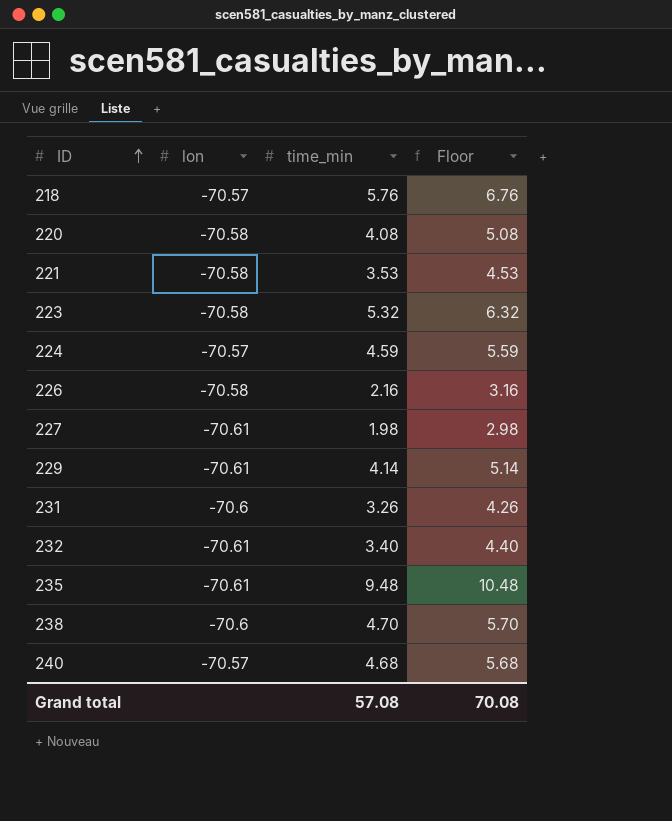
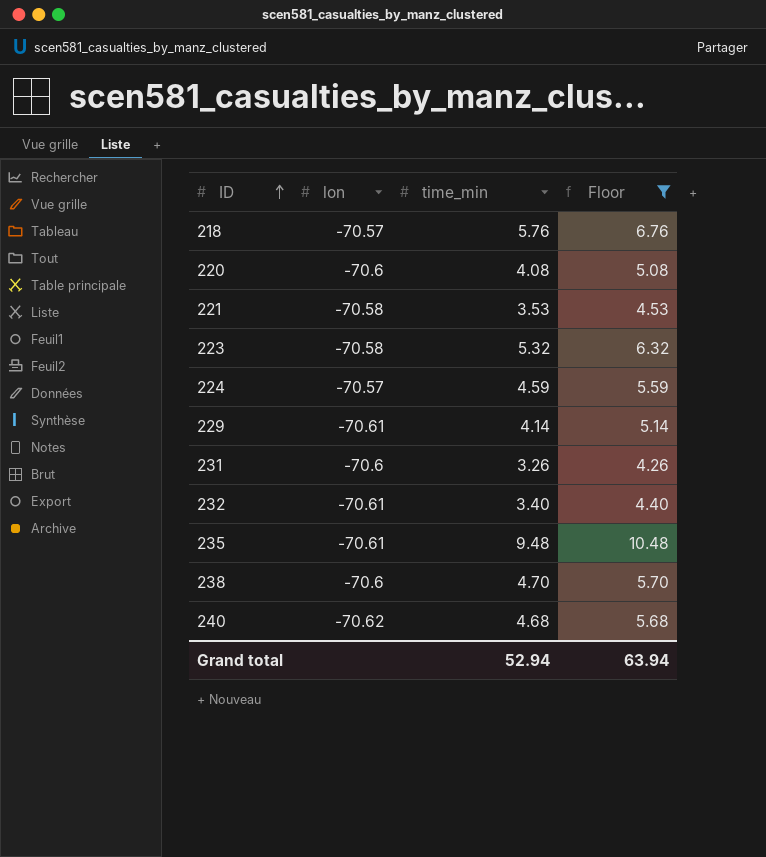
filter: none -> Floor >= 4.26
220 | lon: -70.58 -> -70.6
240 | lon: -70.57 -> -70.62
Grand total | time_min: 57.08 -> 52.94
Grand total | Floor: 70.08 -> 63.94

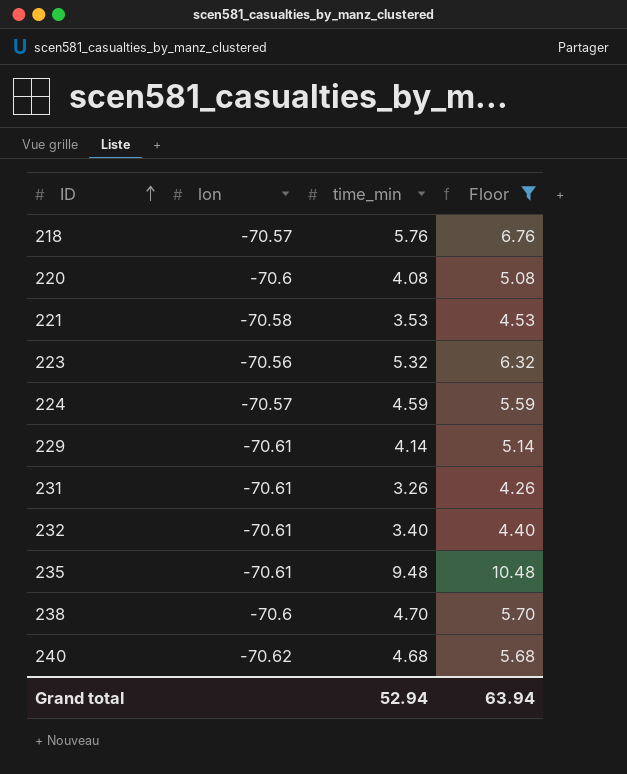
223 | lon: -70.58 -> -70.56
231 | lon: -70.6 -> -70.61

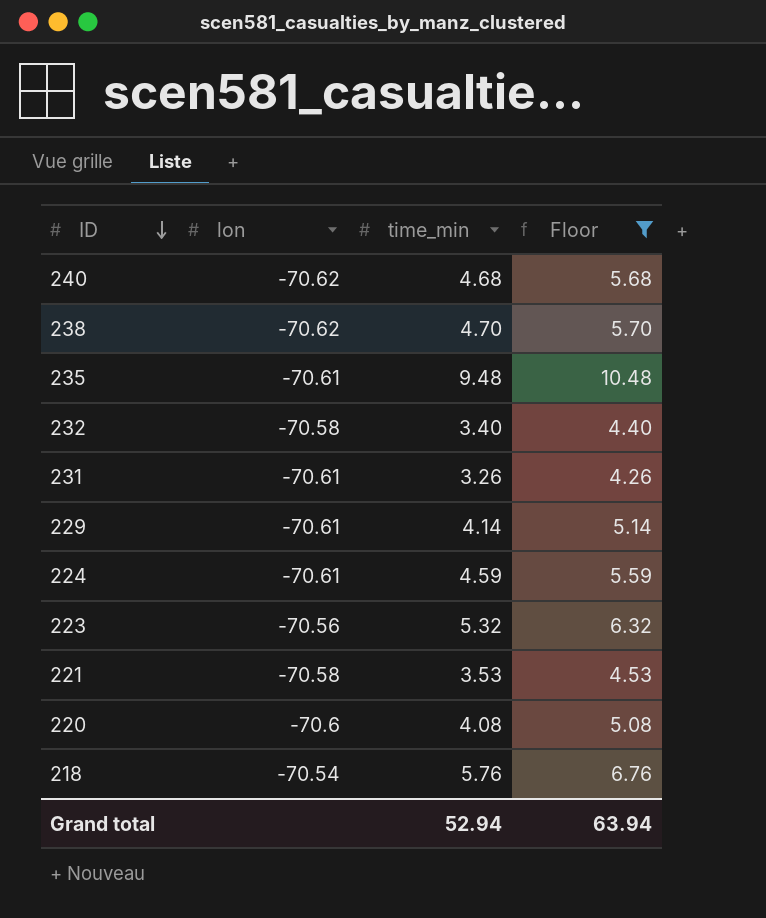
row order: ID ascending -> ID descending
238 | lon: -70.6 -> -70.62
232 | lon: -70.61 -> -70.58
224 | lon: -70.57 -> -70.61
218 | lon: -70.57 -> -70.54

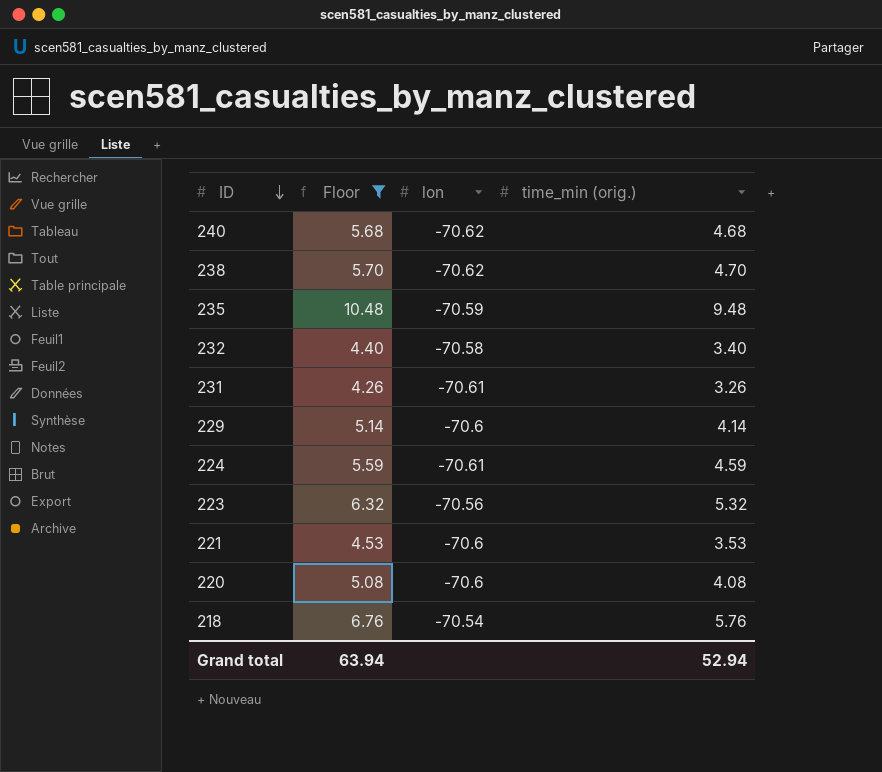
column Floor | position: 4 -> 2
column name: time_min -> time_min (orig.)
235 | lon: -70.61 -> -70.59
229 | lon: -70.61 -> -70.6
221 | lon: -70.58 -> -70.6

